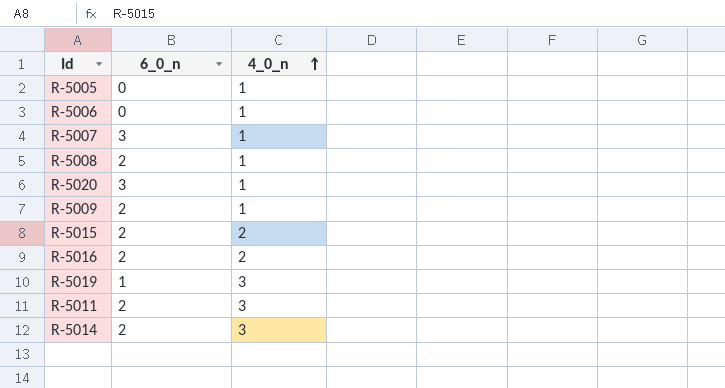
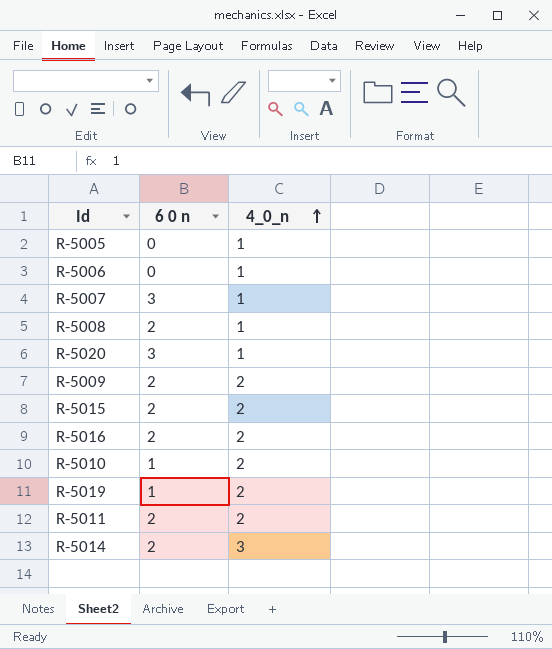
column name: 6_0_n -> 6 0 n
R-5009 | 4_0_n: 1 -> 2
row R-5010: none -> 1 | 2
R-5019 | 4_0_n: 3 -> 2
R-5011 | 4_0_n: 3 -> 2

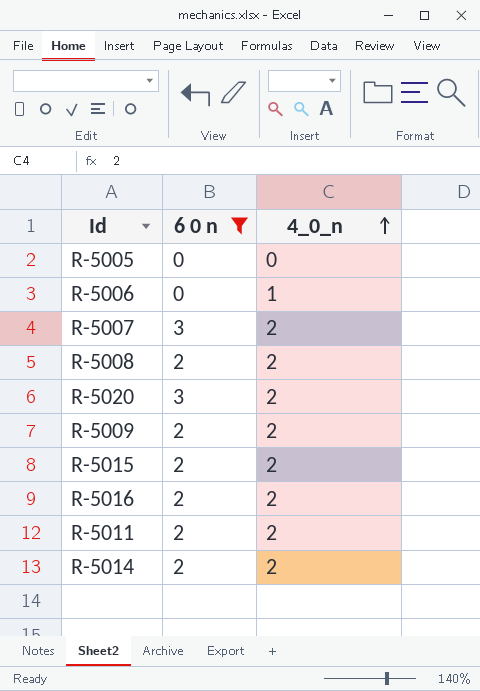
filter: none -> 6 0 n != 1
R-5005 | 4_0_n: 1 -> 0
R-5007 | 4_0_n: 1 -> 2
R-5008 | 4_0_n: 1 -> 2
R-5020 | 4_0_n: 1 -> 2
R-5014 | 4_0_n: 3 -> 2

